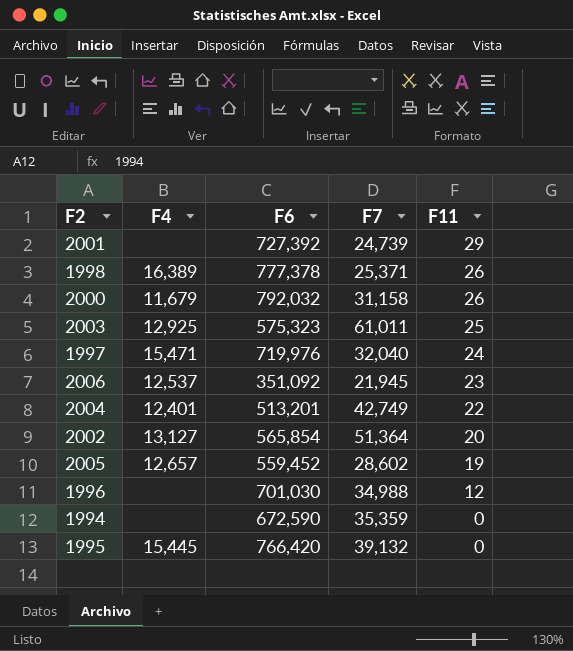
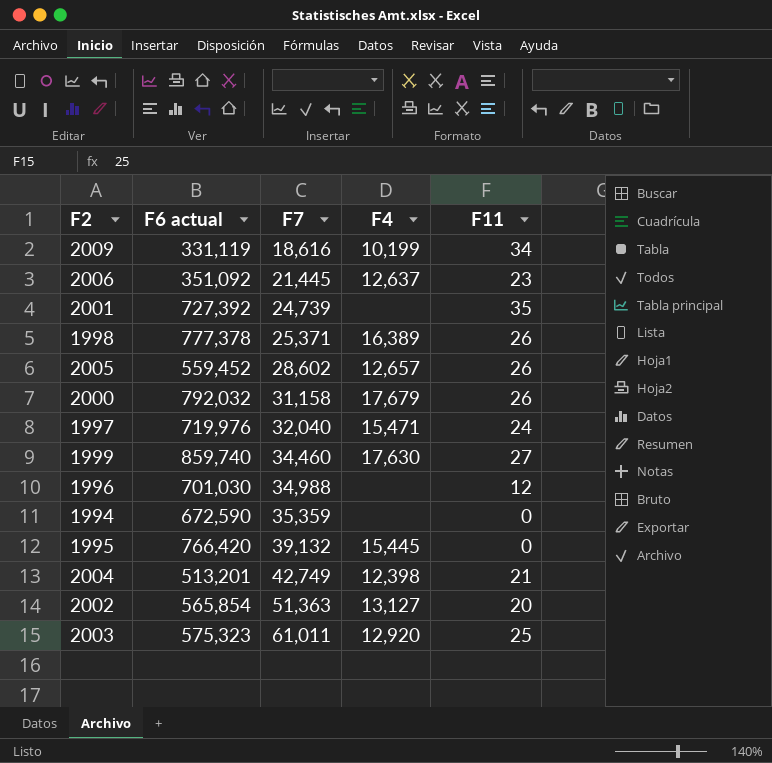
row order: F11 descending -> F7 ascending
column name: F6 -> F6 actual
column F4 | position: 2 -> 4
row 2009: none -> 331,119 | 18,616 | 10,199 | 34
2006 | F7: 21,945 -> 21,445
2006 | F4: 12,537 -> 12,637
2001 | F11: 29 -> 35
2005 | F11: 19 -> 26
2000 | F4: 11,679 -> 17,679
row 1999: none -> 859,740 | 34,460 | 17,630 | 27
2004 | F4: 12,401 -> 12,398
2004 | F11: 22 -> 21
2002 | F7: 51,364 -> 51,363
2003 | F4: 12,925 -> 12,920

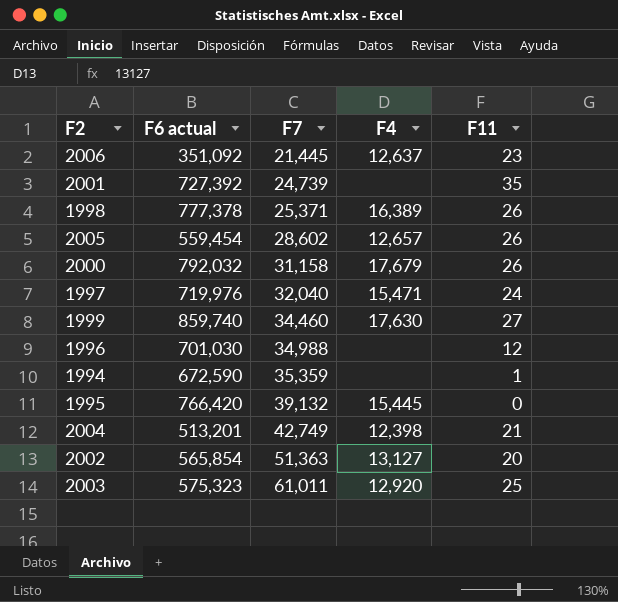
row 2009: 331,119 | 18,616 | 10,199 | 34 -> none
2005 | F6 actual: 559,452 -> 559,454
1994 | F11: 0 -> 1

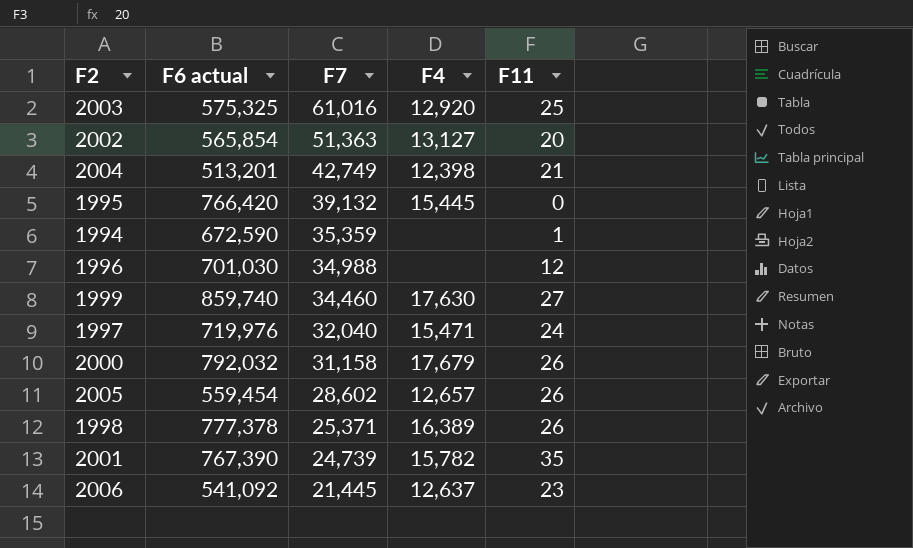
row order: F7 ascending -> F7 descending
2003 | F6 actual: 575,323 -> 575,325
2003 | F7: 61,011 -> 61,016
2001 | F6 actual: 727,392 -> 767,390
2001 | F4: none -> 15,782
2006 | F6 actual: 351,092 -> 541,092

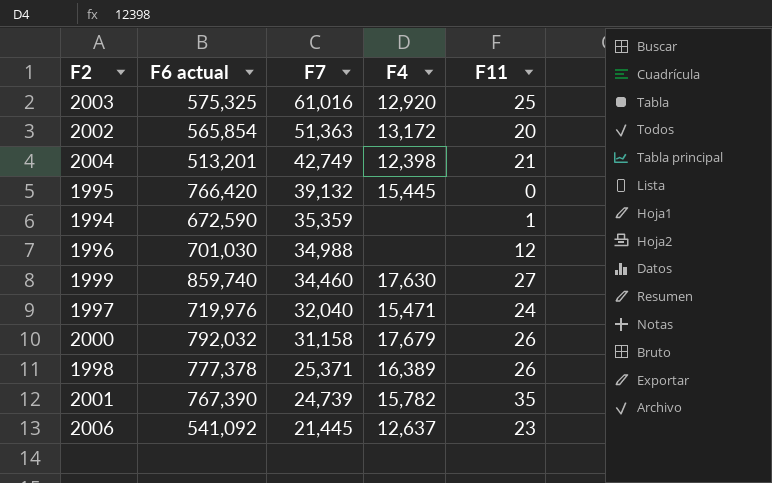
row 2005: 559,454 | 28,602 | 12,657 | 26 -> none
2002 | F4: 13,127 -> 13,172

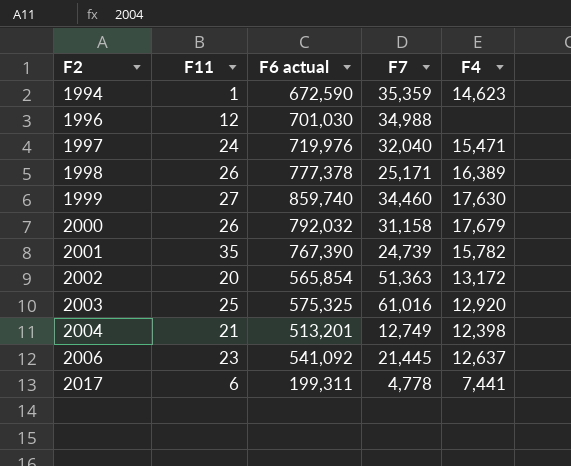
row order: F7 descending -> F2 ascending
column F11 | position: 5 -> 2
row 1995: 766,420 | 39,132 | 15,445 | 0 -> none
1994 | F4: none -> 14,623
1998 | F7: 25,371 -> 25,171
2004 | F7: 42,749 -> 12,749
row 2017: none -> 6 | 199,311 | 4,778 | 7,441

